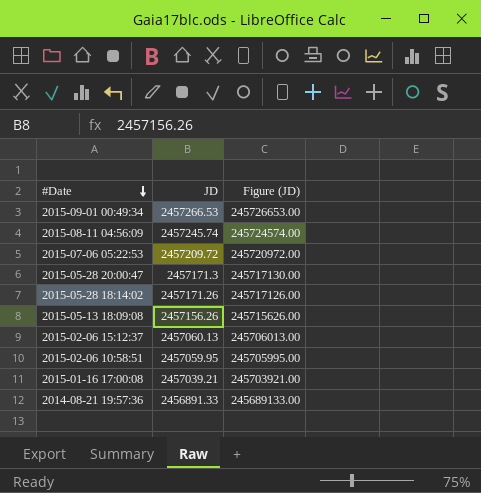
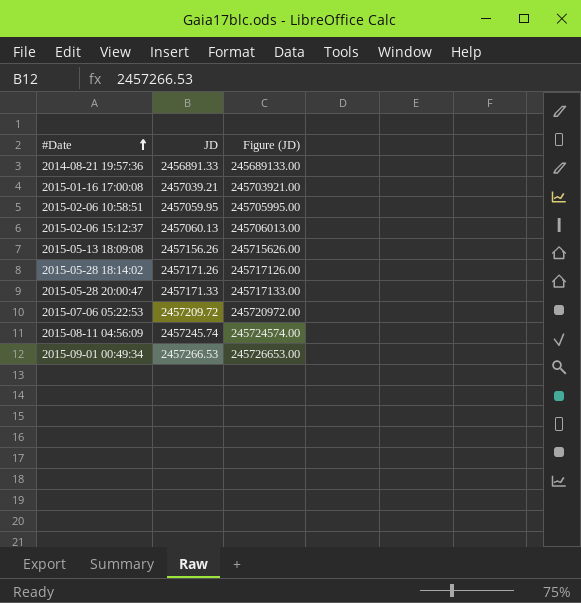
row order: #Date descending -> #Date ascending
2015-05-28 20:00:47 | JD: 2457171.3 -> 2457171.33
2015-05-28 20:00:47 | Figure (JD): 245717130.00 -> 245717133.00

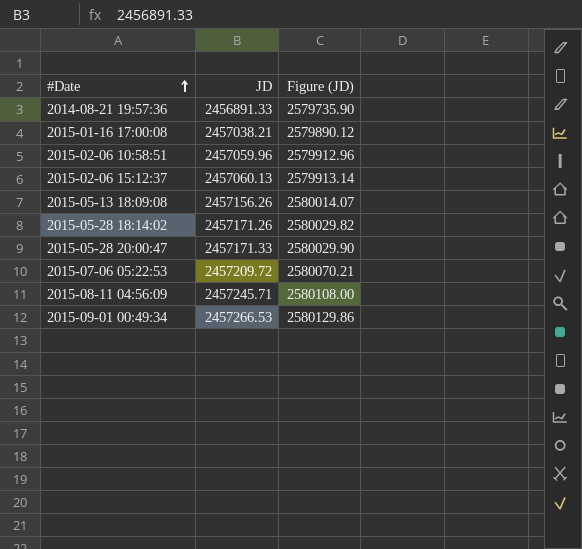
column Figure (JD) | formula: [JD] * 100 -> [JD] * 1.05
2015-01-16 17:00:08 | JD: 2457039.21 -> 2457038.21
2015-02-06 10:58:51 | JD: 2457059.95 -> 2457059.96
2015-08-11 04:56:09 | JD: 2457245.74 -> 2457245.71

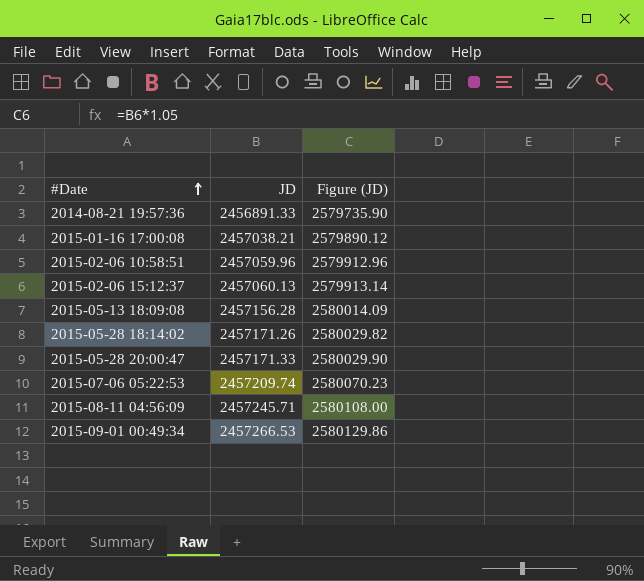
2015-05-13 18:09:08 | JD: 2457156.26 -> 2457156.28
2015-05-13 18:09:08 | Figure (JD): 2580014.07 -> 2580014.09
2015-07-06 05:22:53 | JD: 2457209.72 -> 2457209.74
2015-07-06 05:22:53 | Figure (JD): 2580070.21 -> 2580070.23

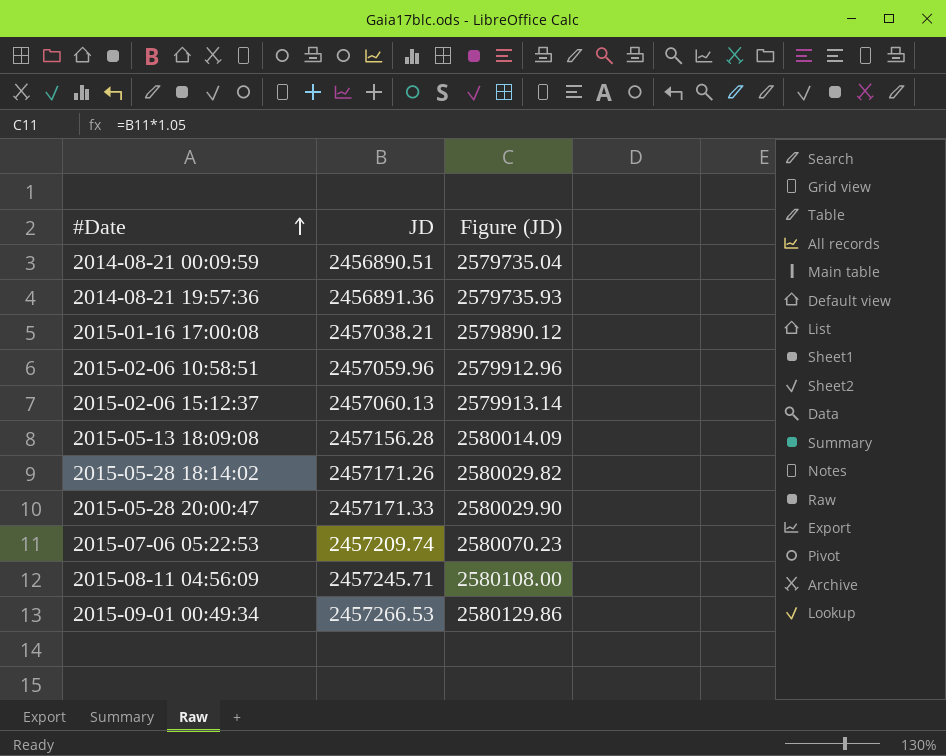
row 2014-08-21 00:09:59: none -> 2456890.51 | 2579735.04
2014-08-21 19:57:36 | JD: 2456891.33 -> 2456891.36
2014-08-21 19:57:36 | Figure (JD): 2579735.90 -> 2579735.93

